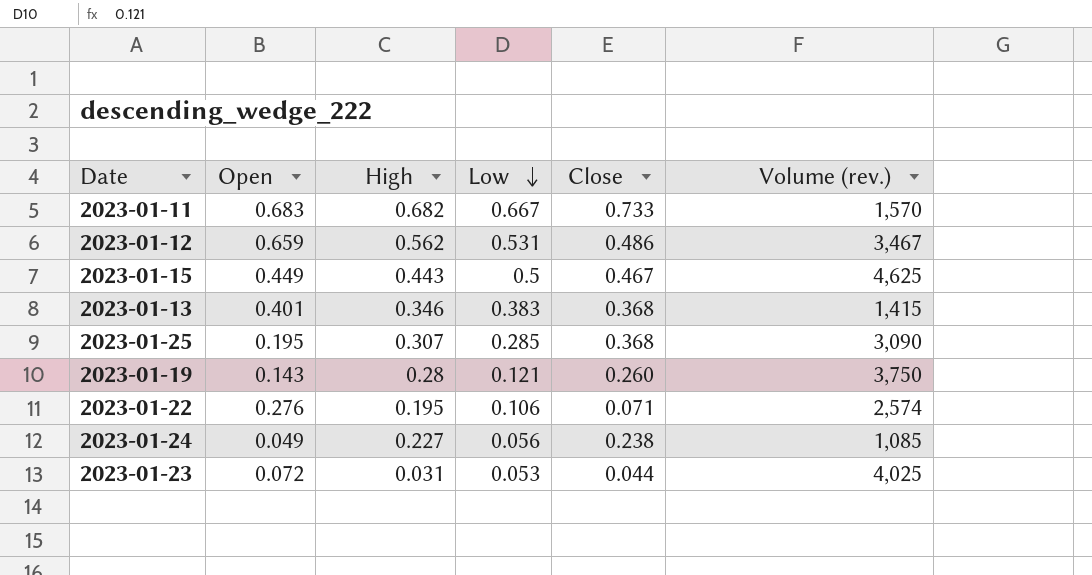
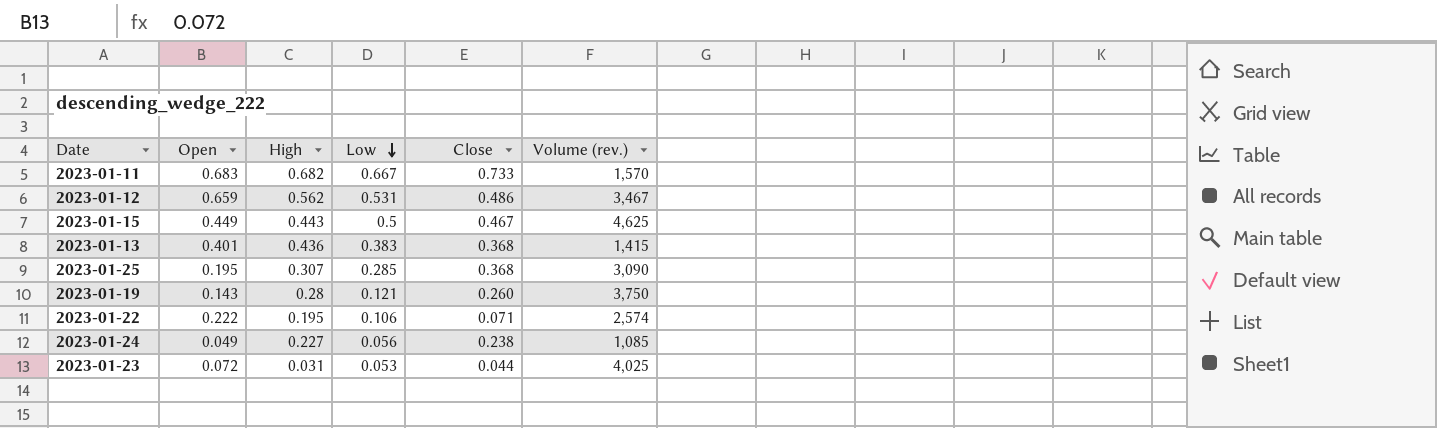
2023-01-13 | High: 0.346 -> 0.436
2023-01-22 | Open: 0.276 -> 0.222

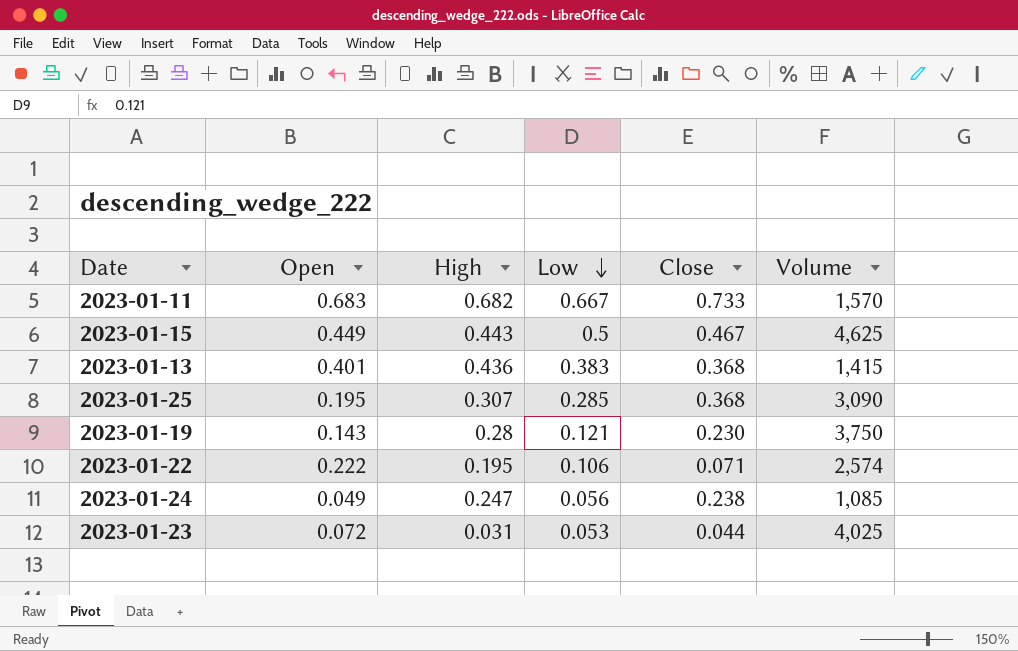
column name: Volume (rev.) -> Volume
row 2023-01-12: 0.659 | 0.562 | 0.531 | 0.486 | 3,467 -> none
2023-01-19 | Close: 0.260 -> 0.230
2023-01-24 | High: 0.227 -> 0.247

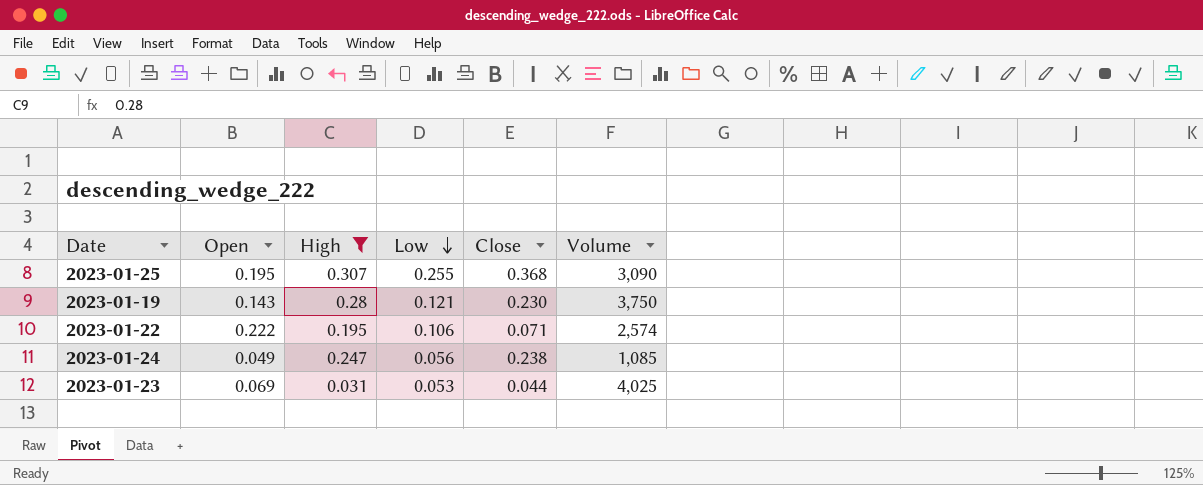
filter: none -> High <= 0.307
2023-01-25 | Low: 0.285 -> 0.255
2023-01-23 | Open: 0.072 -> 0.069

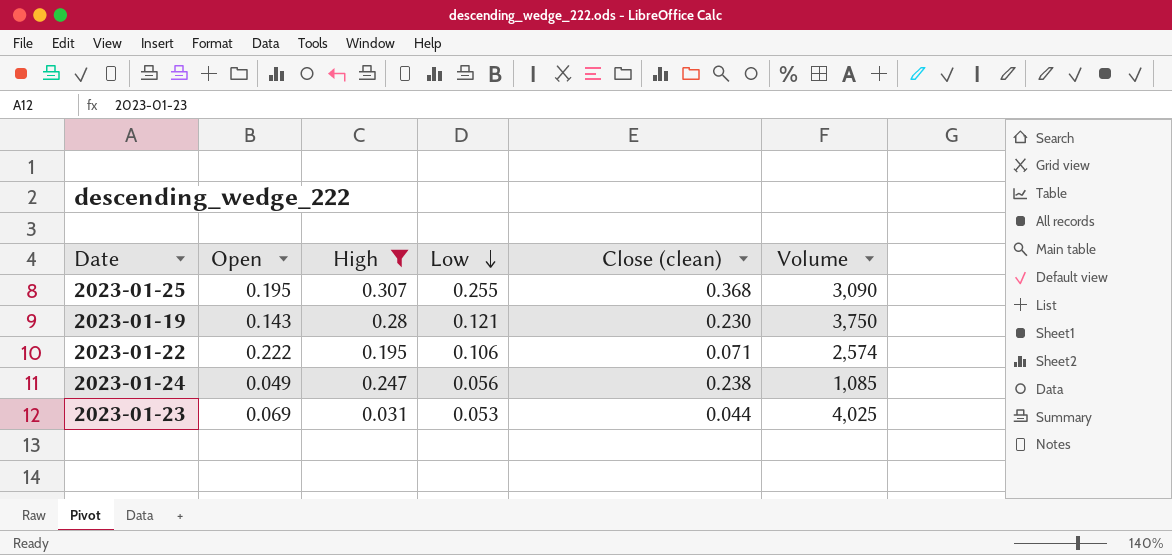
column name: Close -> Close (clean)

